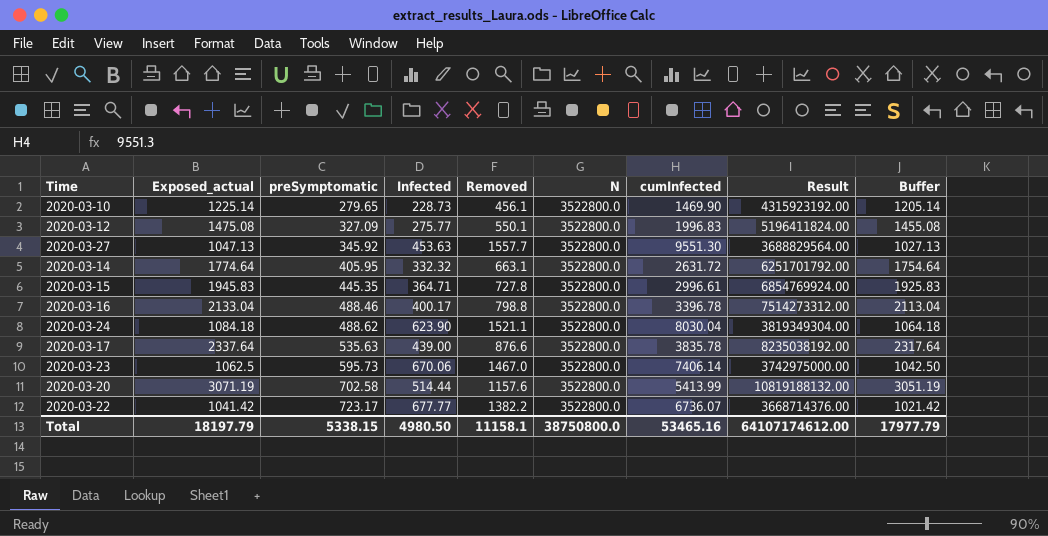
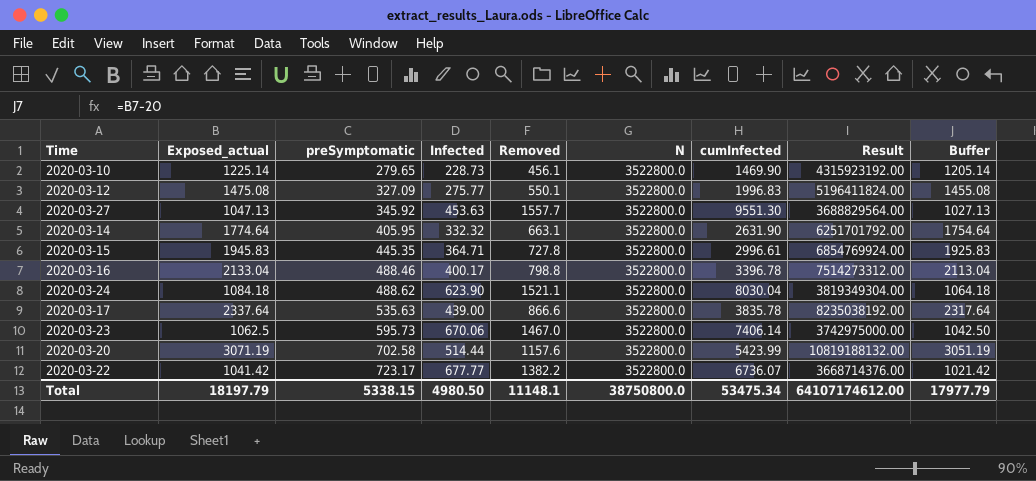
2020-03-14 | cumInfected: 2631.72 -> 2631.90
2020-03-17 | Removed: 876.6 -> 866.6
2020-03-20 | cumInfected: 5413.99 -> 5423.99
Total | Removed: 11158.1 -> 11148.1
Total | cumInfected: 53465.16 -> 53475.34

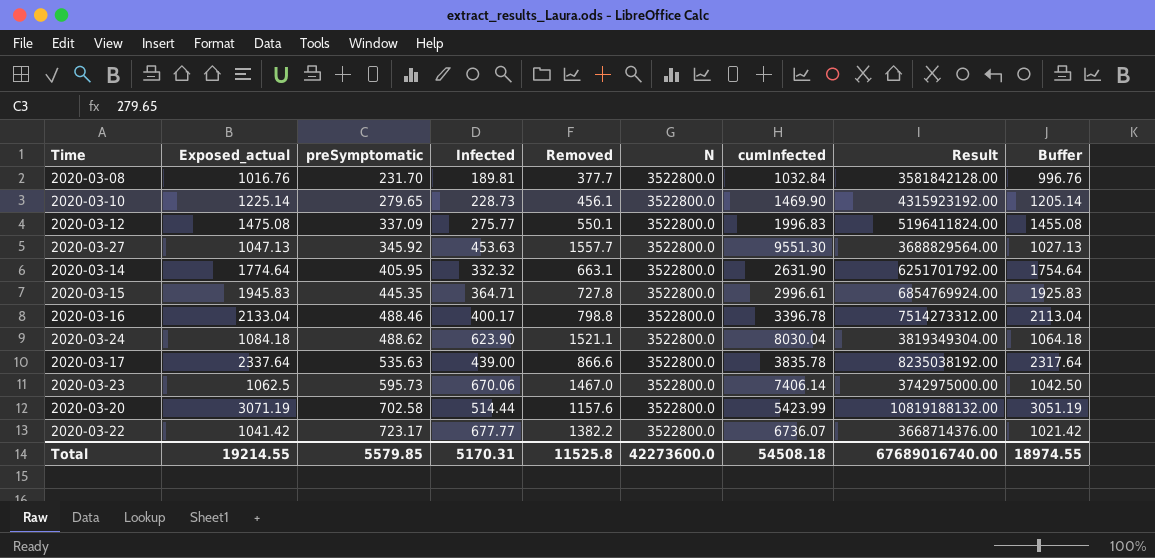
row 2020-03-08: none -> 1016.76 | 231.70 | 189.81 | 377.7 | 3522800.0 | 1032.84 | 3581842128.00 | 996.76
2020-03-12 | preSymptomatic: 327.09 -> 337.09
Total | Exposed_actual: 18197.79 -> 19214.55
Total | preSymptomatic: 5338.15 -> 5579.85
Total | Infected: 4980.50 -> 5170.31
Total | Removed: 11148.1 -> 11525.8
Total | N: 38750800.0 -> 42273600.0
Total | cumInfected: 53475.34 -> 54508.18
Total | Result: 64107174612.00 -> 67689016740.00
Total | Buffer: 17977.79 -> 18974.55

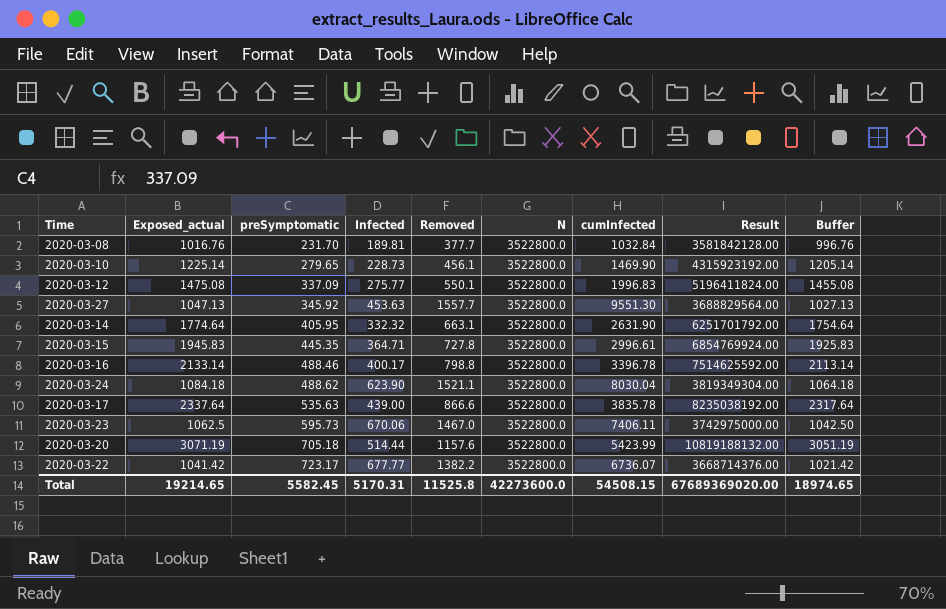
2020-03-16 | Exposed_actual: 2133.04 -> 2133.14
2020-03-16 | Result: 7514273312.00 -> 7514625592.00
2020-03-16 | Buffer: 2113.04 -> 2113.14
2020-03-23 | cumInfected: 7406.14 -> 7406.11
2020-03-20 | preSymptomatic: 702.58 -> 705.18
Total | Exposed_actual: 19214.55 -> 19214.65
Total | preSymptomatic: 5579.85 -> 5582.45
Total | cumInfected: 54508.18 -> 54508.15
Total | Result: 67689016740.00 -> 67689369020.00
Total | Buffer: 18974.55 -> 18974.65

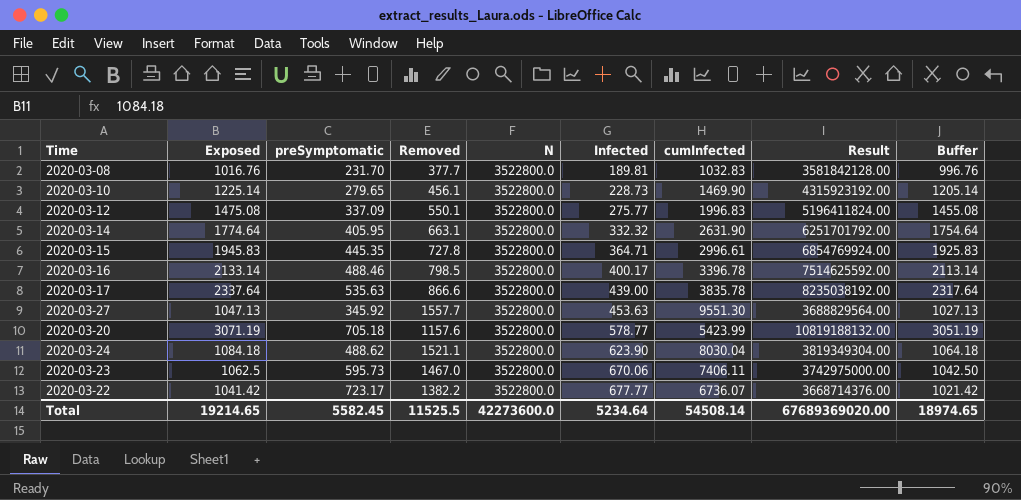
row order: preSymptomatic ascending -> Infected ascending
column name: Exposed_actual -> Exposed
column Infected | position: 4 -> 6
2020-03-08 | cumInfected: 1032.84 -> 1032.83
2020-03-16 | Removed: 798.8 -> 798.5
2020-03-20 | Infected: 514.44 -> 578.77
Total | Removed: 11525.8 -> 11525.5
Total | Infected: 5170.31 -> 5234.64
Total | cumInfected: 54508.15 -> 54508.14

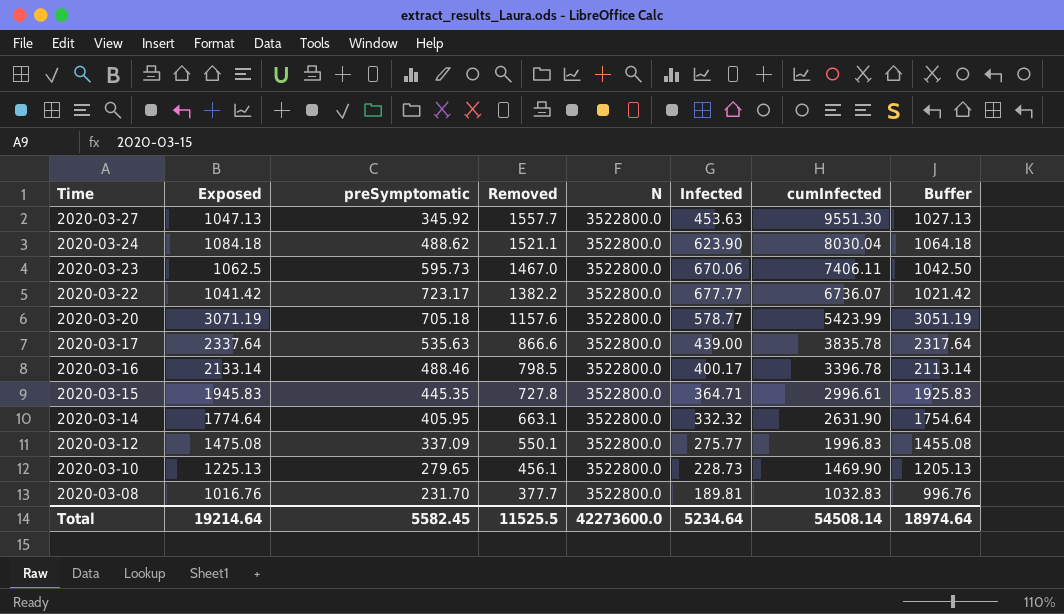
row order: Infected ascending -> Time descending
column Result | formula: [Exposed] * [N] -> none
2020-03-10 | Exposed: 1225.14 -> 1225.13
2020-03-10 | Buffer: 1205.14 -> 1205.13
Total | Exposed: 19214.65 -> 19214.64
Total | Buffer: 18974.65 -> 18974.64

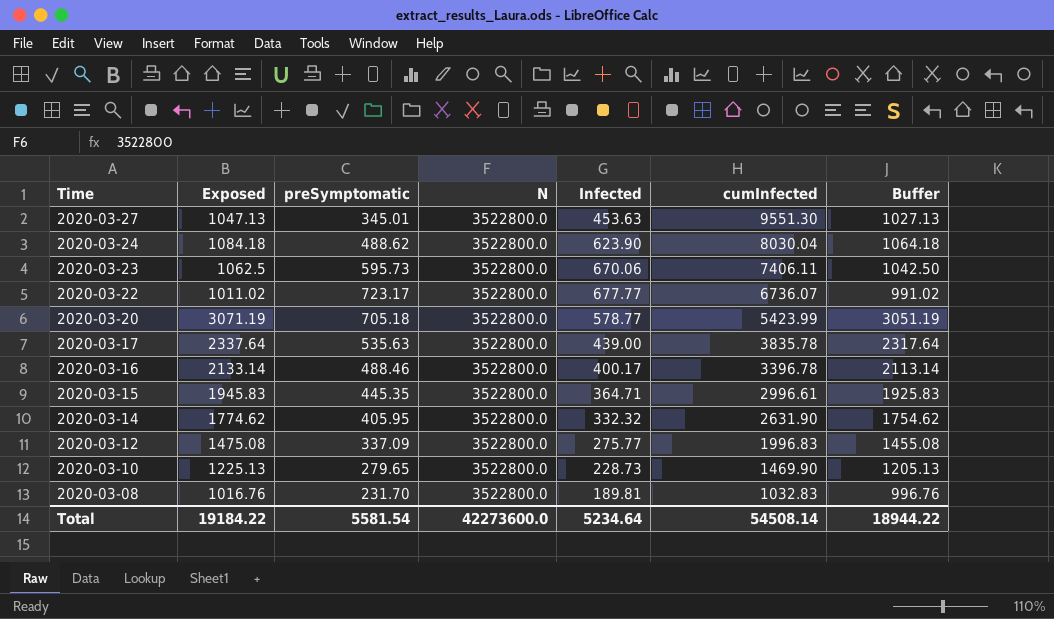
column Removed | position: 4 -> none
2020-03-27 | preSymptomatic: 345.92 -> 345.01
2020-03-22 | Exposed: 1041.42 -> 1011.02
2020-03-22 | Buffer: 1021.42 -> 991.02
2020-03-14 | Exposed: 1774.64 -> 1774.62
2020-03-14 | Buffer: 1754.64 -> 1754.62
Total | Exposed: 19214.64 -> 19184.22
Total | preSymptomatic: 5582.45 -> 5581.54
Total | Buffer: 18974.64 -> 18944.22

